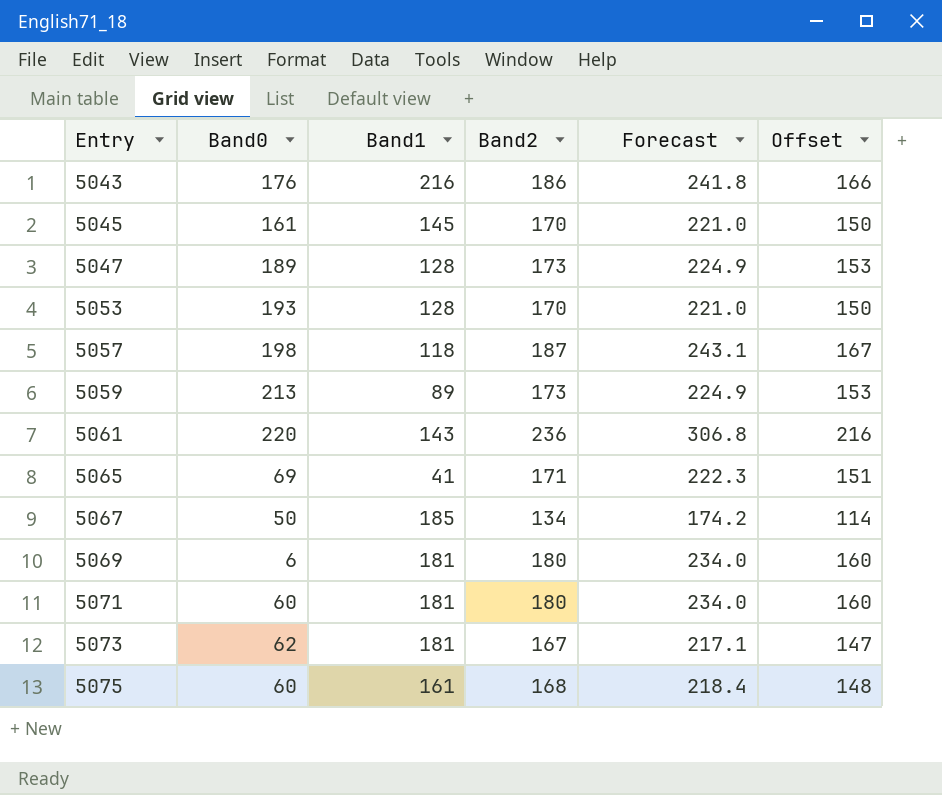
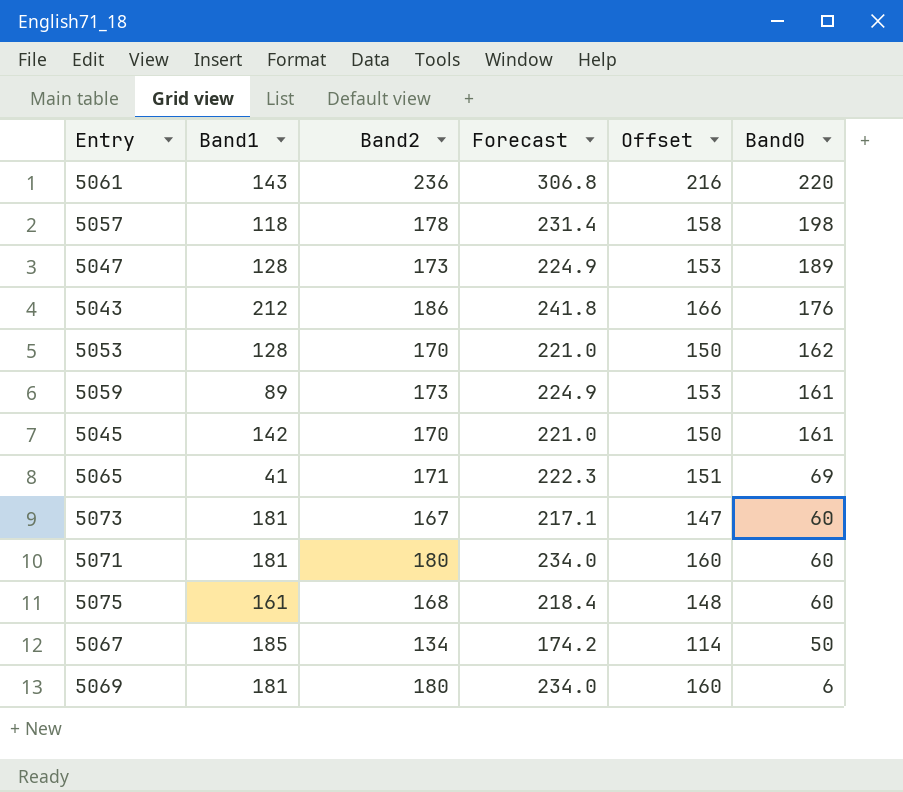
row order: Entry ascending -> Band0 descending
column Band0 | position: 2 -> 6
5057 | Band2: 187 -> 178
5057 | Forecast: 243.1 -> 231.4
5057 | Offset: 167 -> 158
5043 | Band1: 216 -> 212
5053 | Band0: 193 -> 162
5059 | Band0: 213 -> 161
5045 | Band1: 145 -> 142
5073 | Band0: 62 -> 60

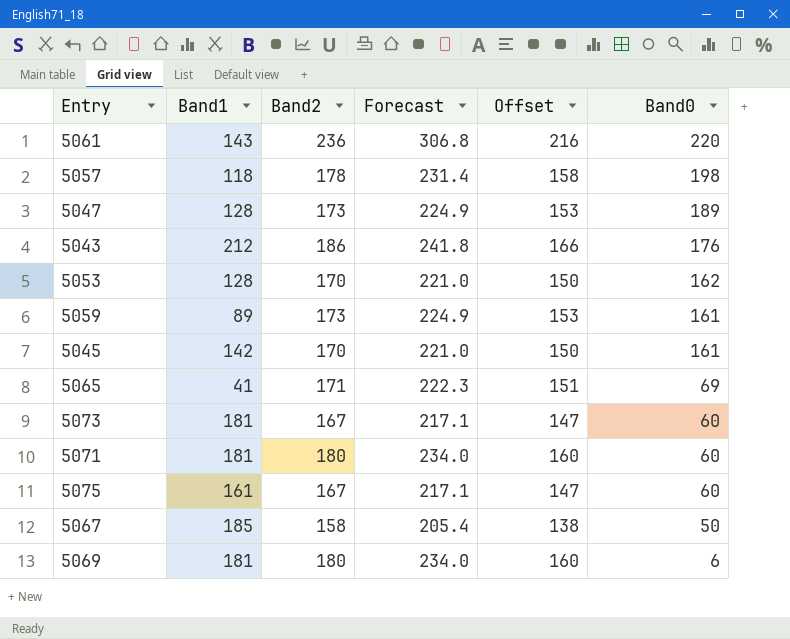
5075 | Band2: 168 -> 167
5075 | Forecast: 218.4 -> 217.1
5075 | Offset: 148 -> 147
5067 | Band2: 134 -> 158
5067 | Forecast: 174.2 -> 205.4
5067 | Offset: 114 -> 138

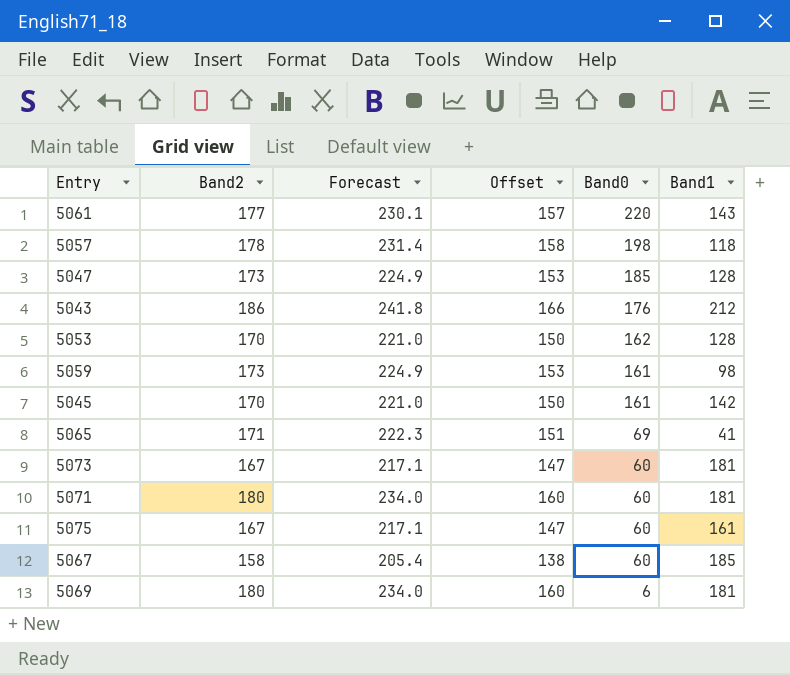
column Band1 | position: 2 -> 6
5061 | Band2: 236 -> 177
5061 | Forecast: 306.8 -> 230.1
5061 | Offset: 216 -> 157
5047 | Band0: 189 -> 185
5059 | Band1: 89 -> 98
5067 | Band0: 50 -> 60

